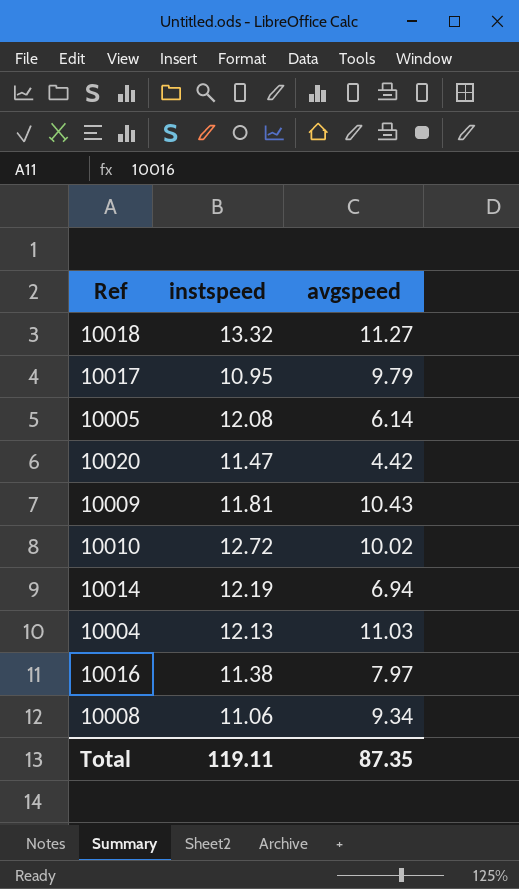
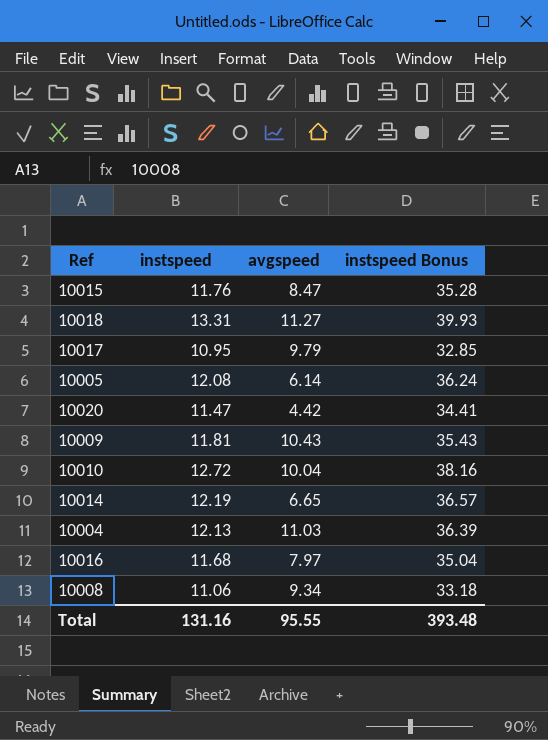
column instspeed Bonus | formula: none -> [instspeed] * 3
row 10015: none -> 11.76 | 8.47 | 35.28
10018 | instspeed: 13.32 -> 13.31
10010 | avgspeed: 10.02 -> 10.04
10014 | avgspeed: 6.94 -> 6.65
10016 | instspeed: 11.38 -> 11.68
Total | instspeed: 119.11 -> 131.16
Total | avgspeed: 87.35 -> 95.55

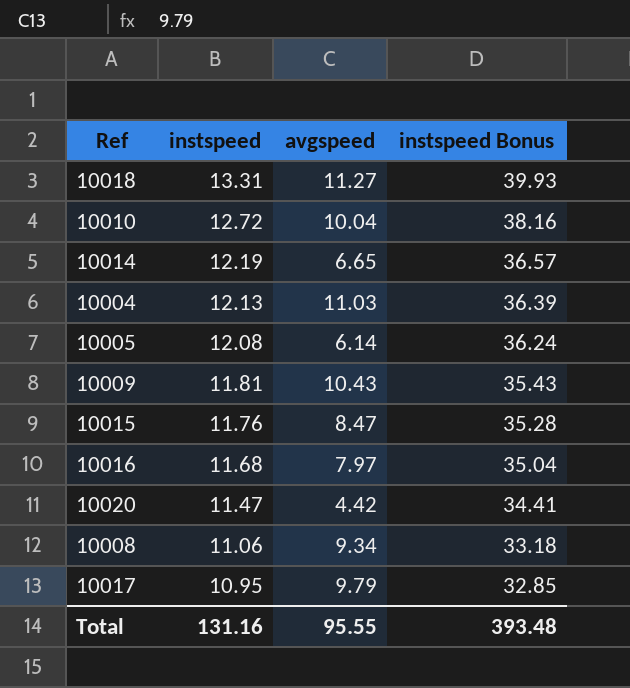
row order: none -> instspeed descending

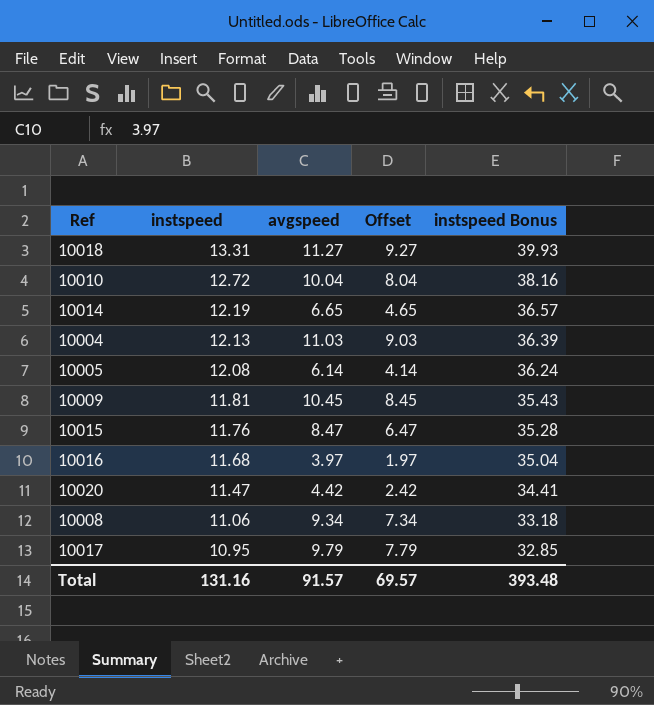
column Offset | formula: none -> [avgspeed] - 2
10009 | avgspeed: 10.43 -> 10.45
10016 | avgspeed: 7.97 -> 3.97
Total | avgspeed: 95.55 -> 91.57

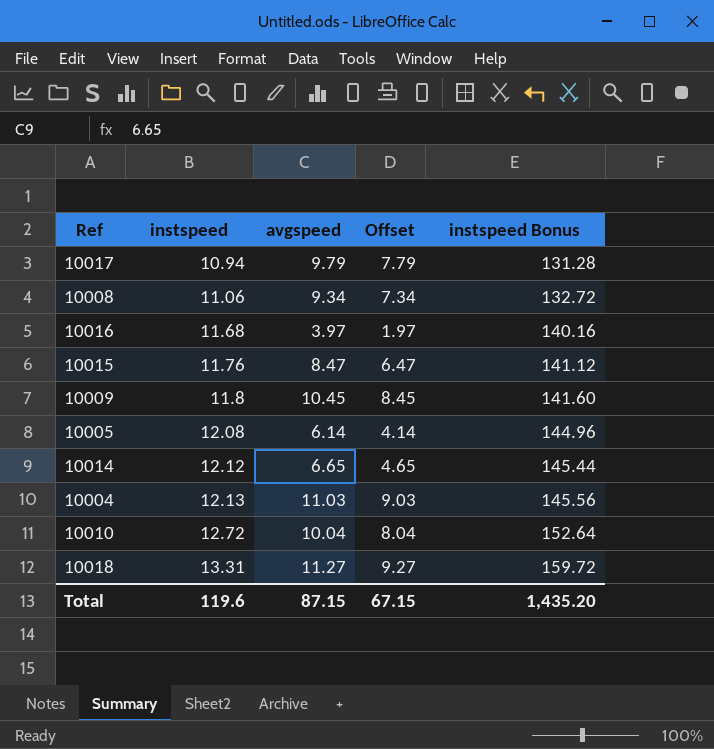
row order: instspeed descending -> instspeed ascending
column instspeed Bonus | formula: [instspeed] * 3 -> [instspeed] * 12
row 10020: 11.47 | 4.42 | 2.42 | 34.41 -> none
10017 | instspeed: 10.95 -> 10.94
10009 | instspeed: 11.81 -> 11.8
10014 | instspeed: 12.19 -> 12.12
Total | instspeed: 131.16 -> 119.6
Total | avgspeed: 91.57 -> 87.15
Total | Offset: 69.57 -> 67.15
Total | instspeed Bonus: 393.48 -> 1,435.20

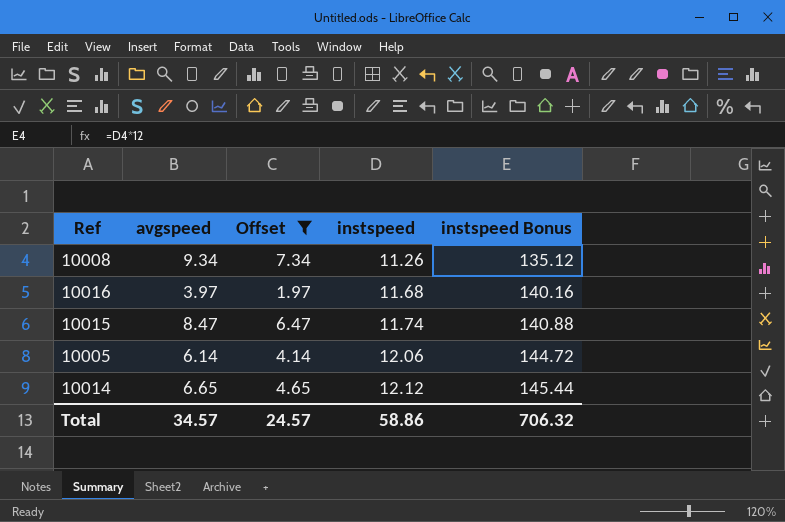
filter: none -> Offset <= 7.34
column instspeed | position: 2 -> 4
10008 | instspeed: 11.06 -> 11.26
10008 | instspeed Bonus: 132.72 -> 135.12
10015 | instspeed: 11.76 -> 11.74
10015 | instspeed Bonus: 141.12 -> 140.88
10005 | instspeed: 12.08 -> 12.06
10005 | instspeed Bonus: 144.96 -> 144.72
Total | avgspeed: 87.15 -> 34.57
Total | Offset: 67.15 -> 24.57
Total | instspeed: 119.6 -> 58.86
Total | instspeed Bonus: 1,435.20 -> 706.32

